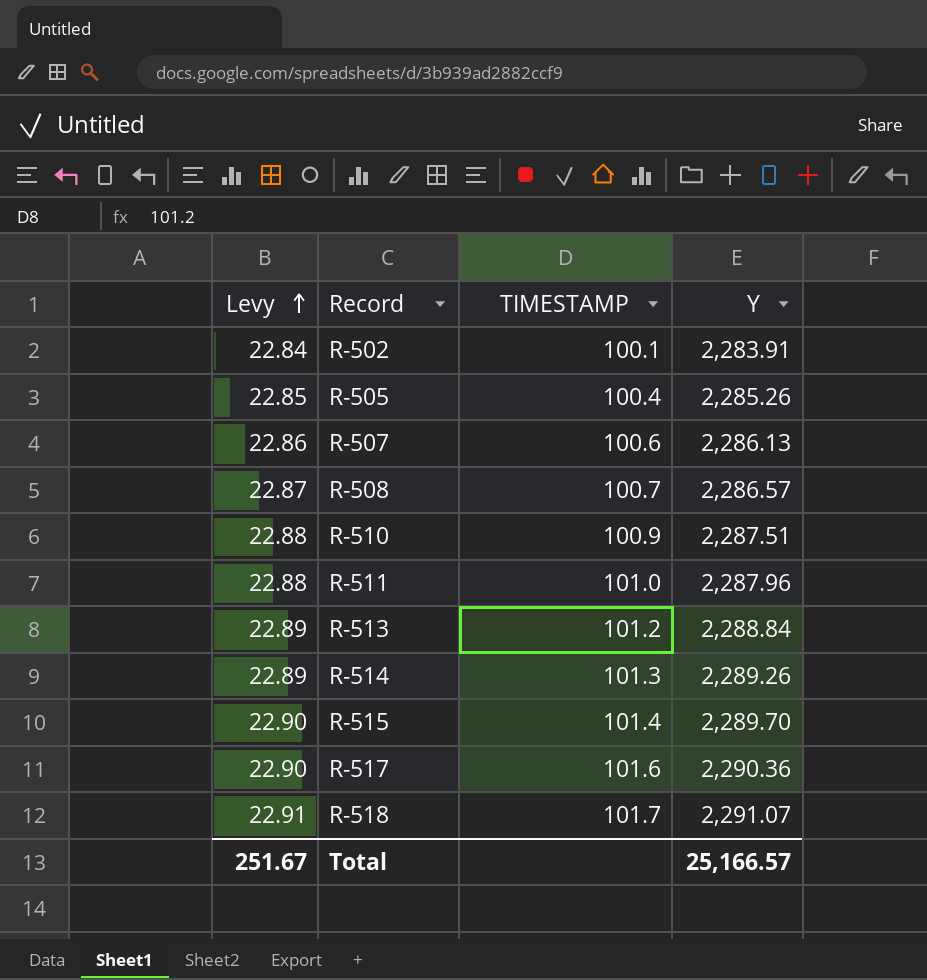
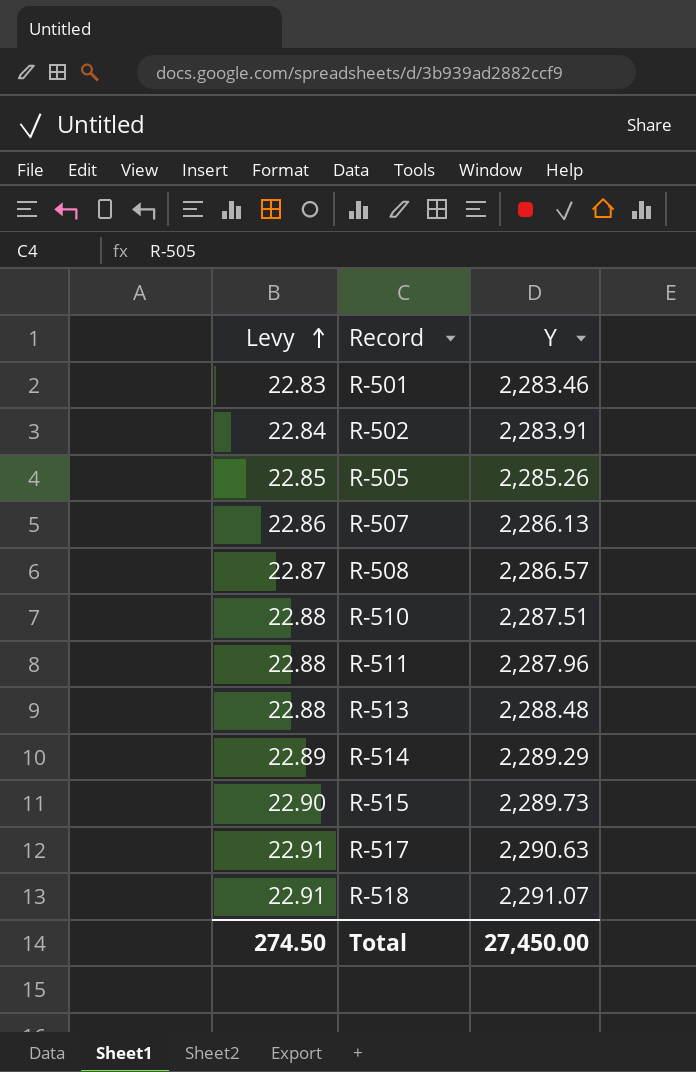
column TIMESTAMP | position: 3 -> none
row R-501: none -> 22.83 | 2,283.46
R-513 | Levy: 22.89 -> 22.88
R-513 | Y: 2,288.84 -> 2,288.48
R-514 | Y: 2,289.26 -> 2,289.29
R-515 | Y: 2,289.70 -> 2,289.73
R-517 | Levy: 22.90 -> 22.91
R-517 | Y: 2,290.36 -> 2,290.63
Total | Levy: 251.67 -> 274.50
Total | Y: 25,166.57 -> 27,450.00

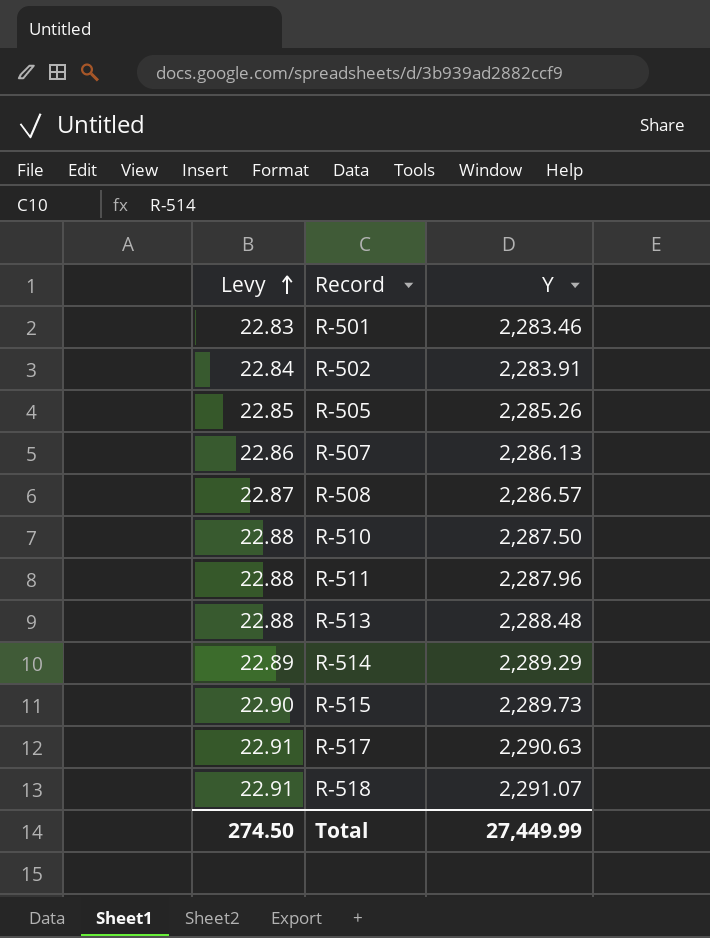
R-510 | Y: 2,287.51 -> 2,287.50
Total | Y: 27,450.00 -> 27,449.99

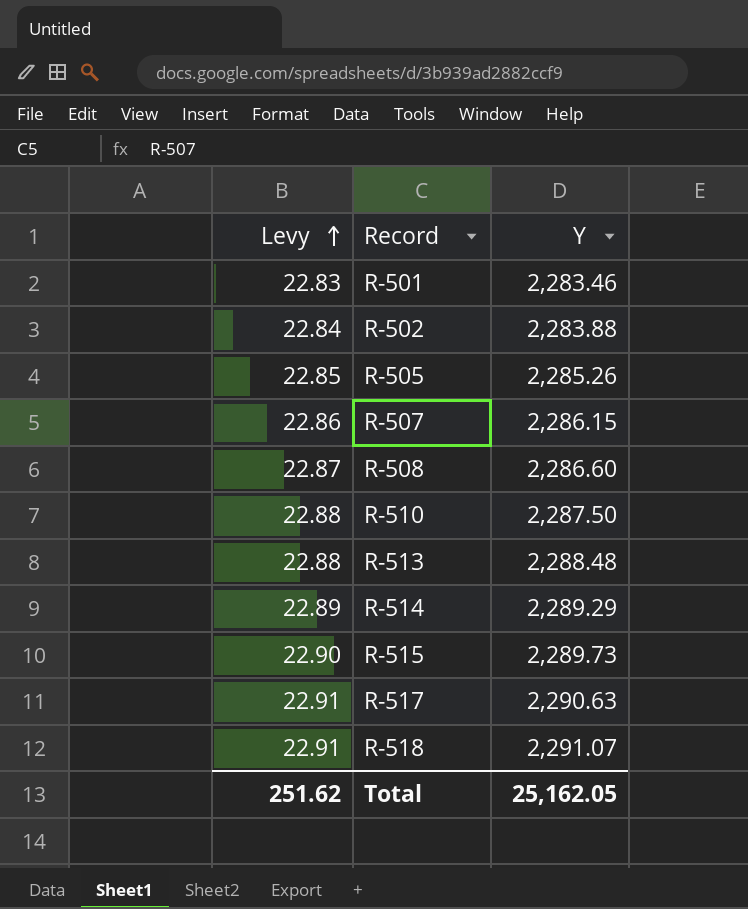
row R-511: 22.88 | 2,287.96 -> none
R-502 | Y: 2,283.91 -> 2,283.88
R-507 | Y: 2,286.13 -> 2,286.15
R-508 | Y: 2,286.57 -> 2,286.60
Total | Levy: 274.50 -> 251.62
Total | Y: 27,449.99 -> 25,162.05

